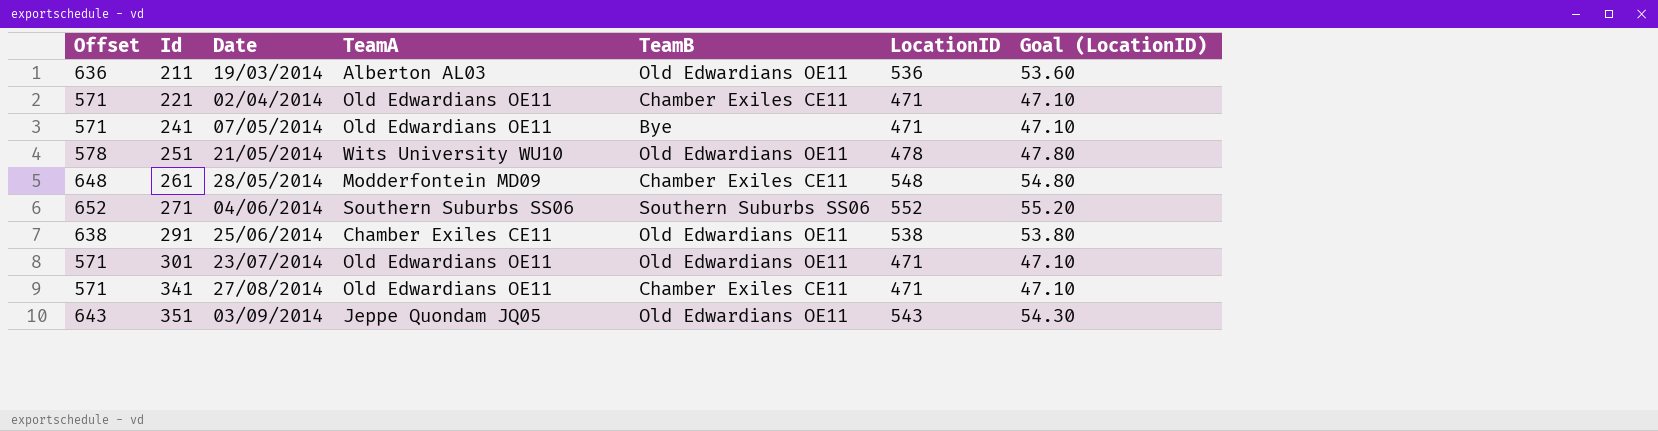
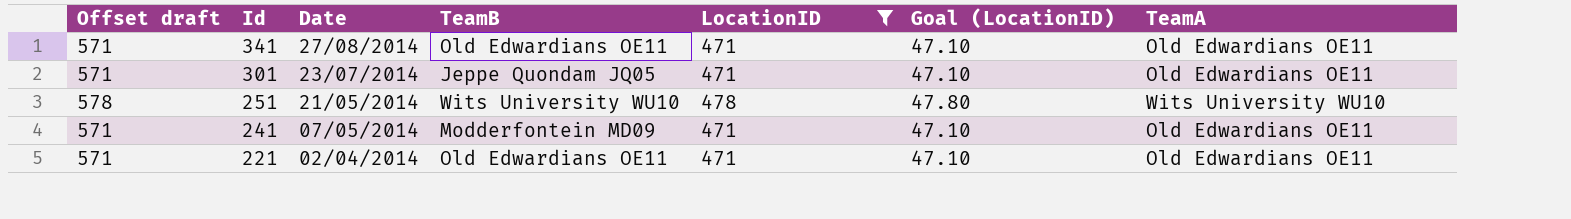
filter: none -> LocationID <= 478
row order: Id ascending -> Id descending
column name: Offset -> Offset draft
column TeamA | position: 4 -> 7
341 | TeamB: Chamber Exiles CE11 -> Old Edwardians OE11
301 | TeamB: Old Edwardians OE11 -> Jeppe Quondam JQ05
251 | TeamB: Old Edwardians OE11 -> Wits University WU10
241 | TeamB: Bye -> Modderfontein MD09
221 | TeamB: Chamber Exiles CE11 -> Old Edwardians OE11

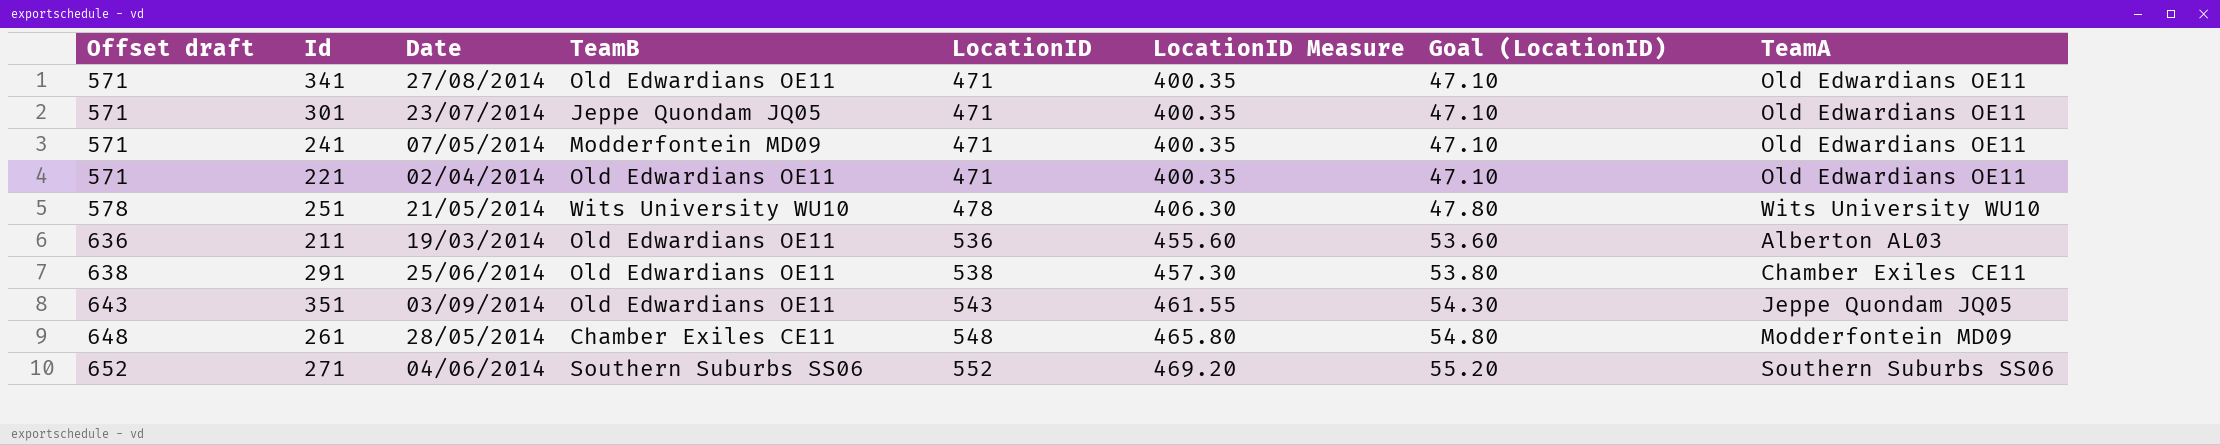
filter: LocationID <= 478 -> none
row order: Id descending -> Offset draft ascending
column LocationID Measure | formula: none -> [LocationID] * 0.85

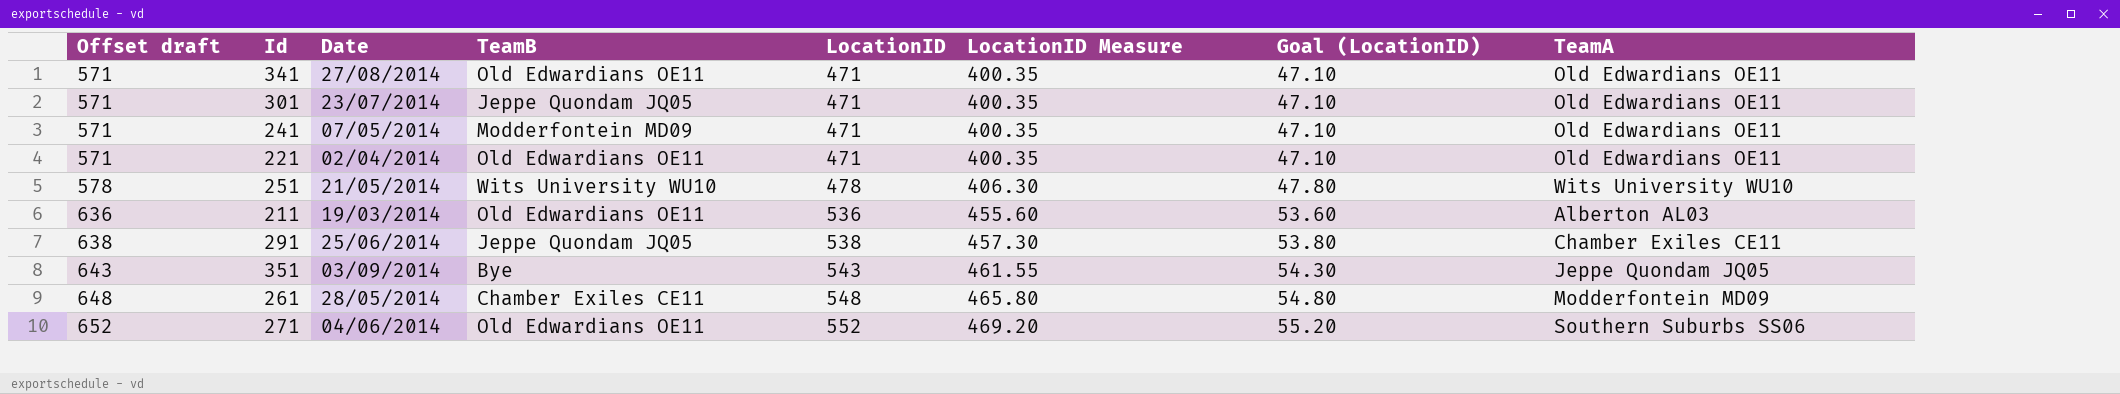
291 | TeamB: Old Edwardians OE11 -> Jeppe Quondam JQ05
351 | TeamB: Old Edwardians OE11 -> Bye
271 | TeamB: Southern Suburbs SS06 -> Old Edwardians OE11

